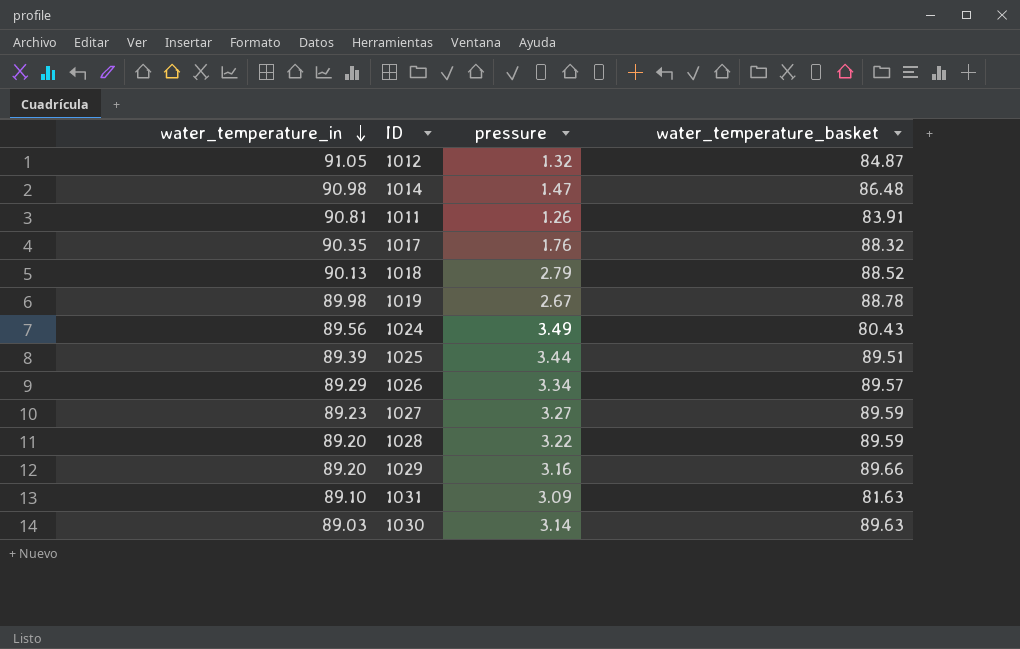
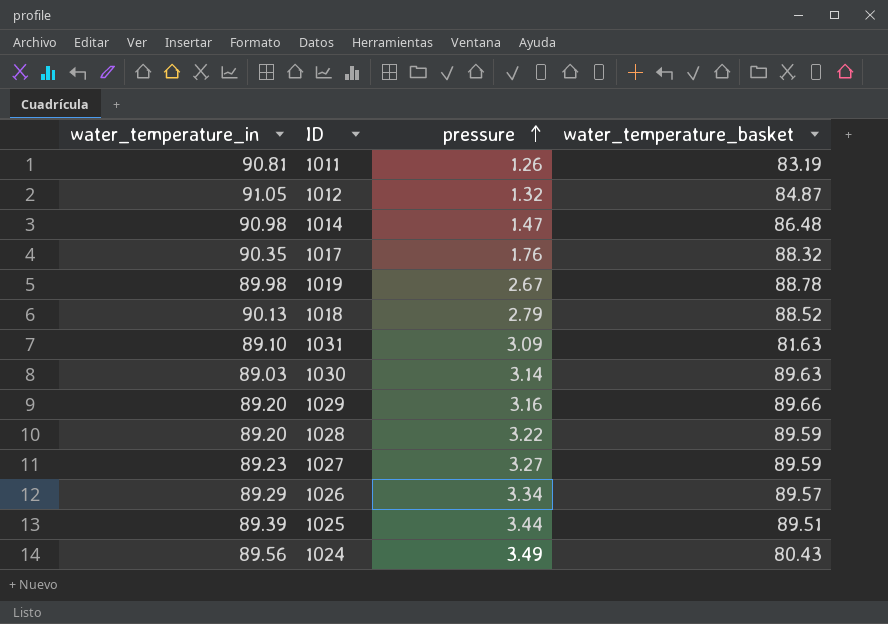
row order: water_temperature_in descending -> pressure ascending
1011 | water_temperature_basket: 83.91 -> 83.19

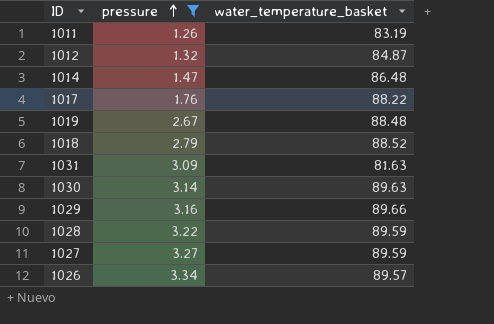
filter: none -> pressure <= 3.34
column water_temperature_in | position: 1 -> none
1017 | water_temperature_basket: 88.32 -> 88.22
1019 | water_temperature_basket: 88.78 -> 88.48

